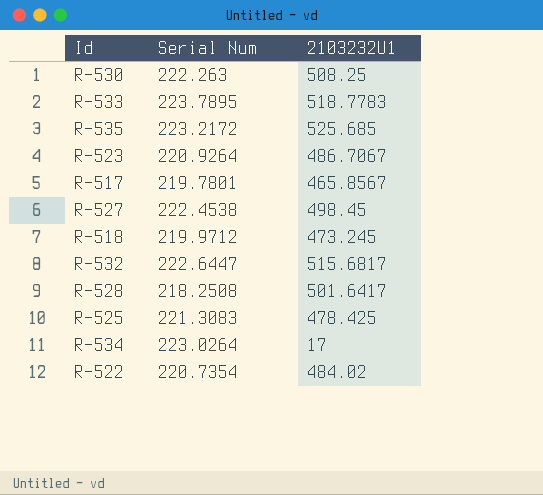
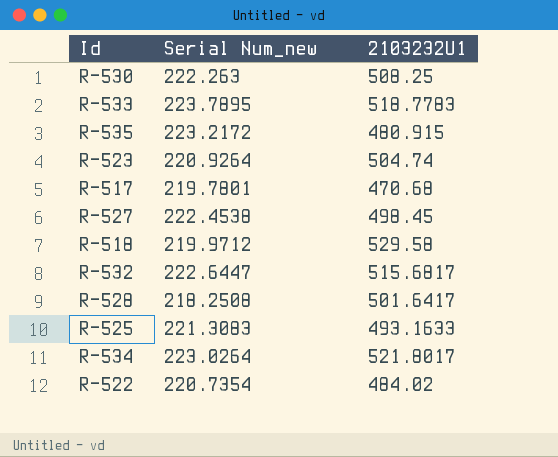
column name: Serial Num -> Serial Num_new
R-535 | 2103232U1: 525.685 -> 480.915
R-523 | 2103232U1: 486.7067 -> 504.74
R-517 | 2103232U1: 465.8567 -> 470.68
R-518 | 2103232U1: 473.245 -> 529.58
R-525 | 2103232U1: 478.425 -> 493.1633
R-534 | 2103232U1: 17 -> 521.8017

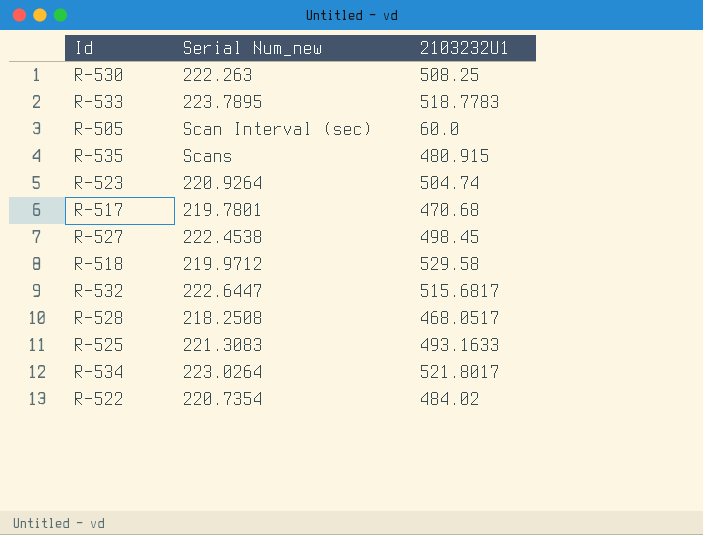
row R-505: none -> Scan Interval (sec) | 60.0
R-535 | Serial Num_new: 223.2172 -> Scans
R-528 | 2103232U1: 501.6417 -> 468.0517

